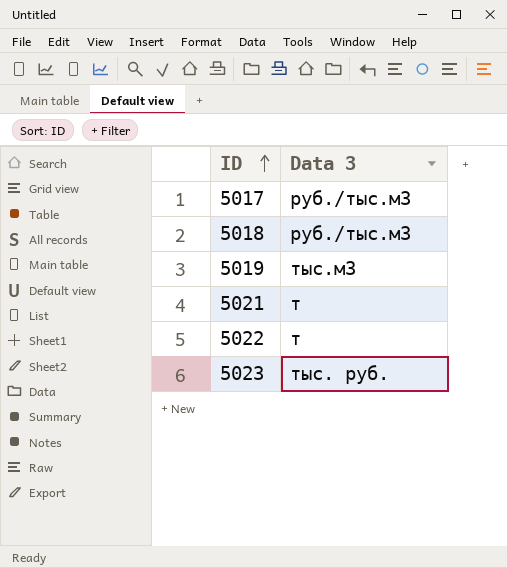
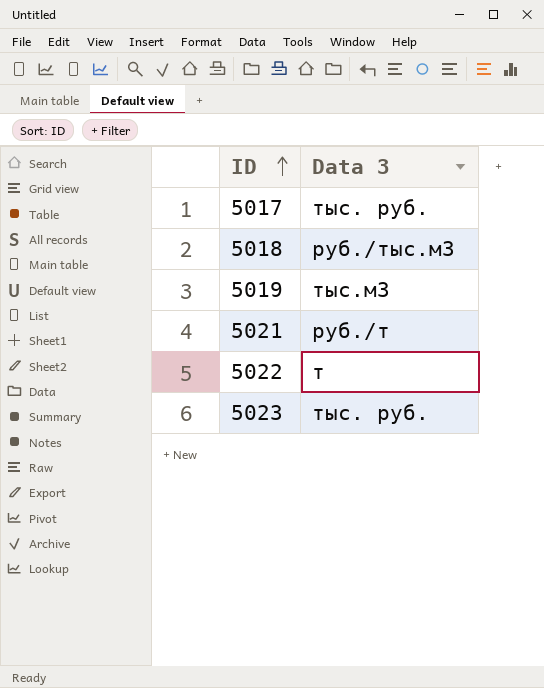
5017 | Data 3: руб./тыс.м3 -> тыс. руб.
5021 | Data 3: т -> руб./т

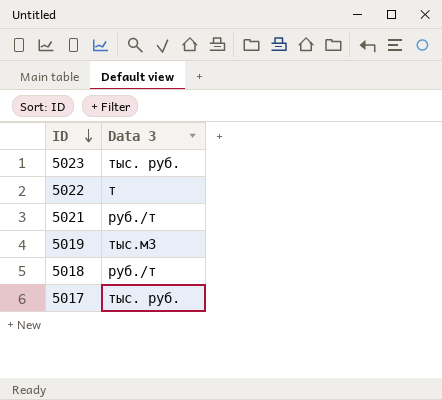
row order: ID ascending -> ID descending
5018 | Data 3: руб./тыс.м3 -> руб./т

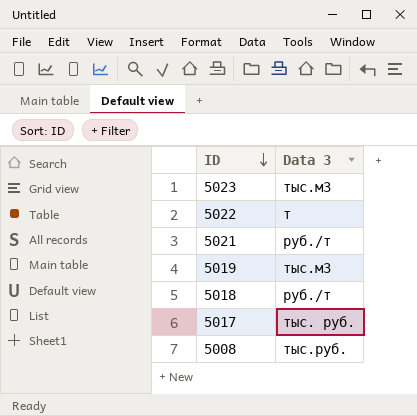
5023 | Data 3: тыс. руб. -> тыс.м3
row 5008: none -> тыс.руб.

